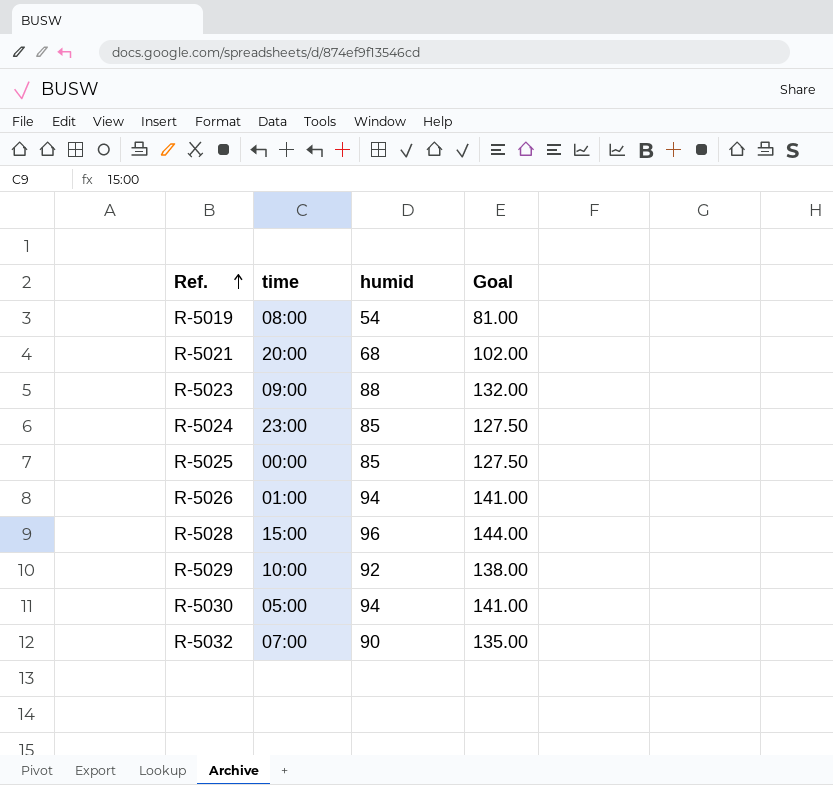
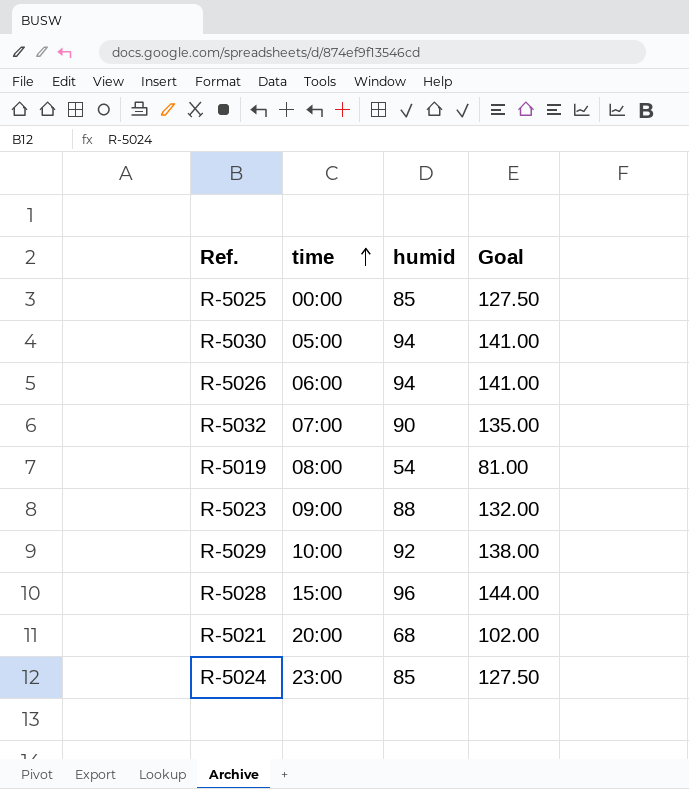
row order: Ref. ascending -> time ascending
R-5026 | time: 01:00 -> 06:00

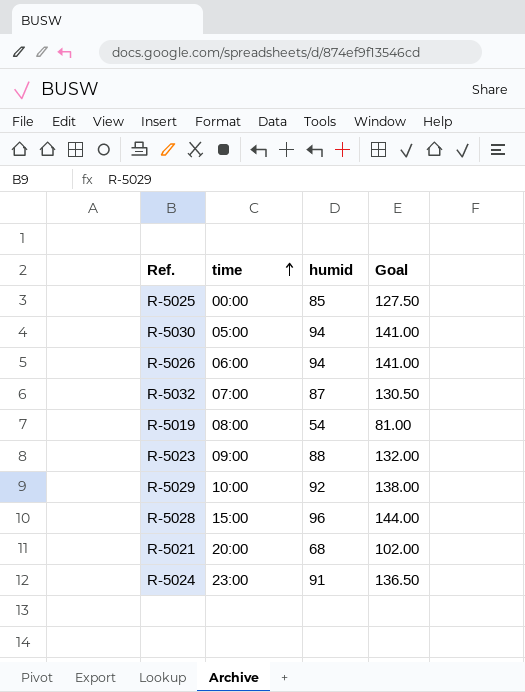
R-5032 | humid: 90 -> 87
R-5032 | Goal: 135.00 -> 130.50
R-5024 | humid: 85 -> 91
R-5024 | Goal: 127.50 -> 136.50

